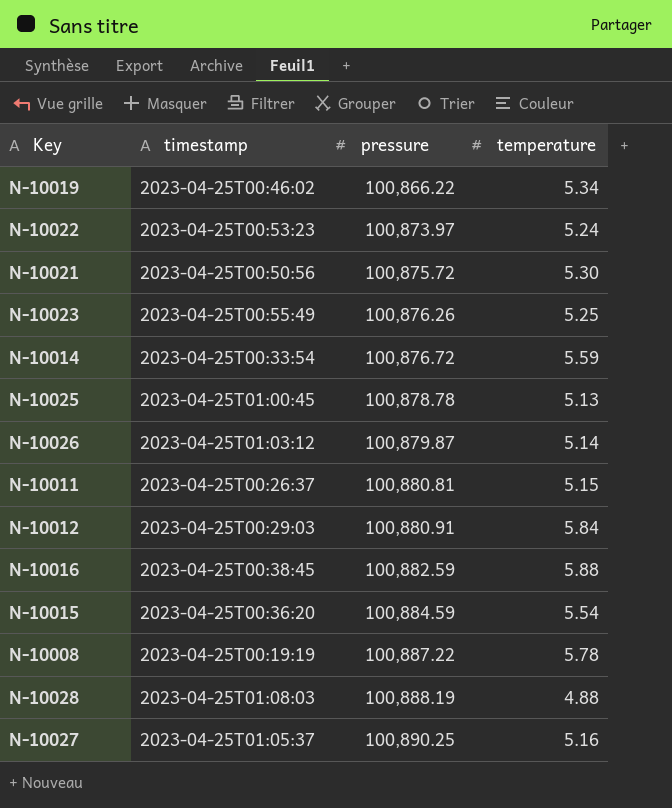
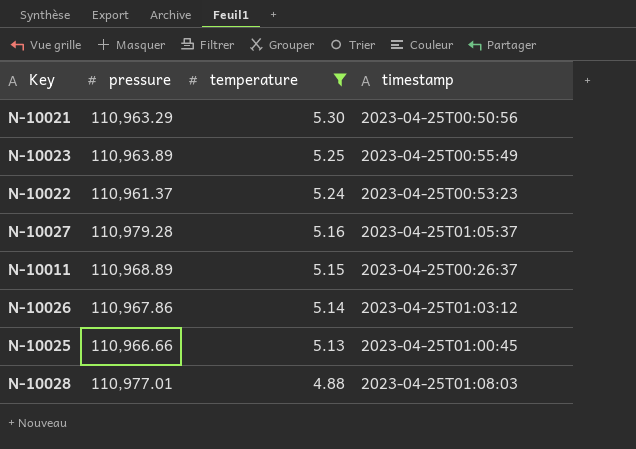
filter: none -> temperature <= 5.30
row order: pressure ascending -> temperature descending
column timestamp | position: 2 -> 4
N-10021 | pressure: 100,875.72 -> 110,963.29
N-10023 | pressure: 100,876.26 -> 110,963.89
N-10022 | pressure: 100,873.97 -> 110,961.37
N-10027 | pressure: 100,890.25 -> 110,979.28
N-10011 | pressure: 100,880.81 -> 110,968.89
N-10026 | pressure: 100,879.87 -> 110,967.86
N-10025 | pressure: 100,878.78 -> 110,966.66
N-10028 | pressure: 100,888.19 -> 110,977.01

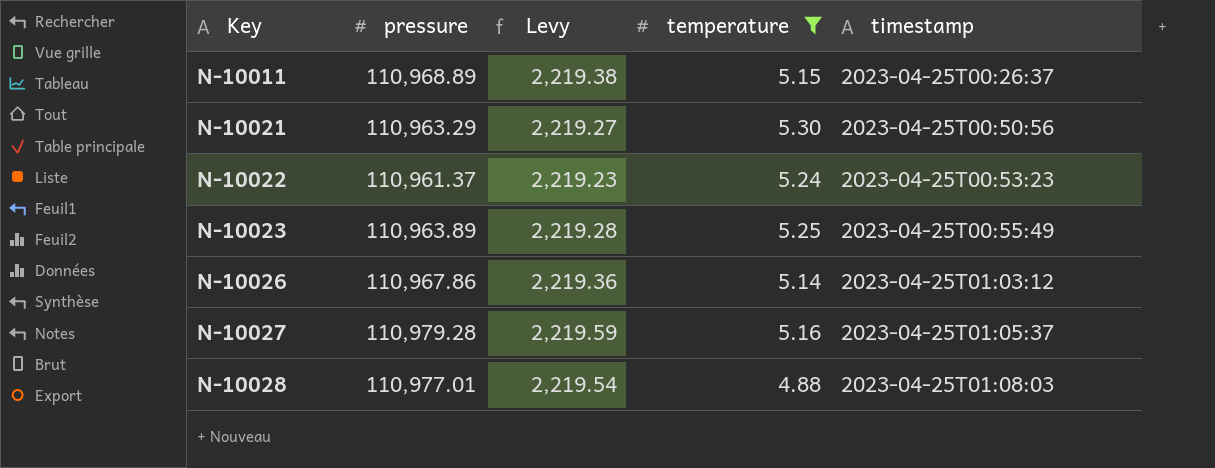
row order: temperature descending -> Key ascending
column Levy | formula: none -> [pressure] * 0.02
row N-10025: 110,966.66 | 5.13 | 2023-04-25T01:00:45 -> none

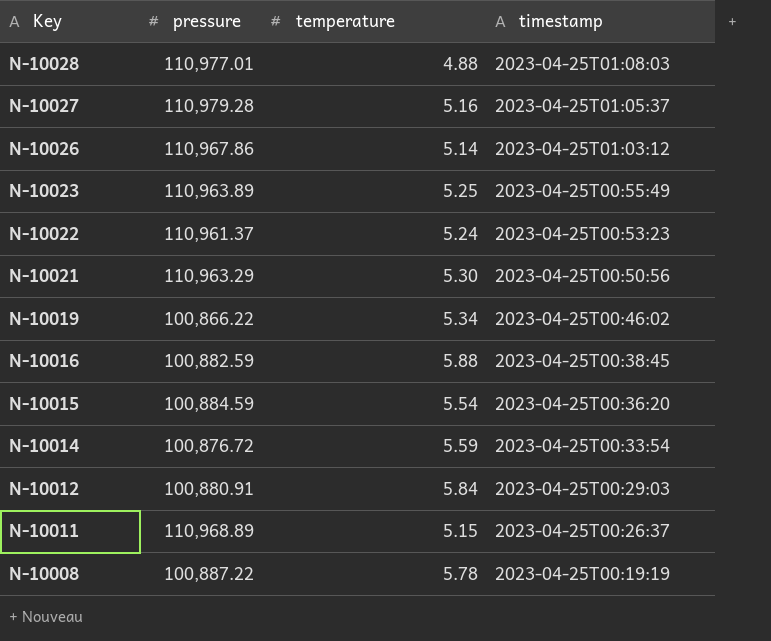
filter: temperature <= 5.30 -> none
row order: Key ascending -> Key descending
column Levy | formula: [pressure] * 0.02 -> none

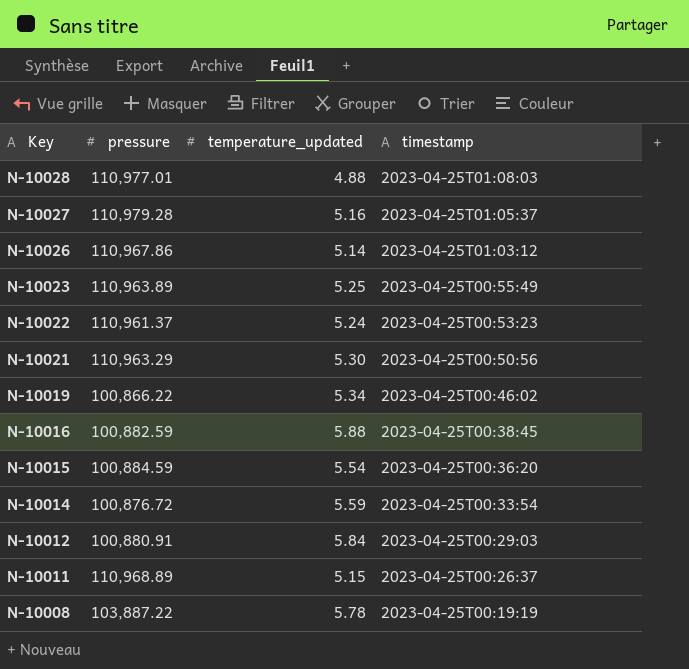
column name: temperature -> temperature_updated
N-10008 | pressure: 100,887.22 -> 103,887.22

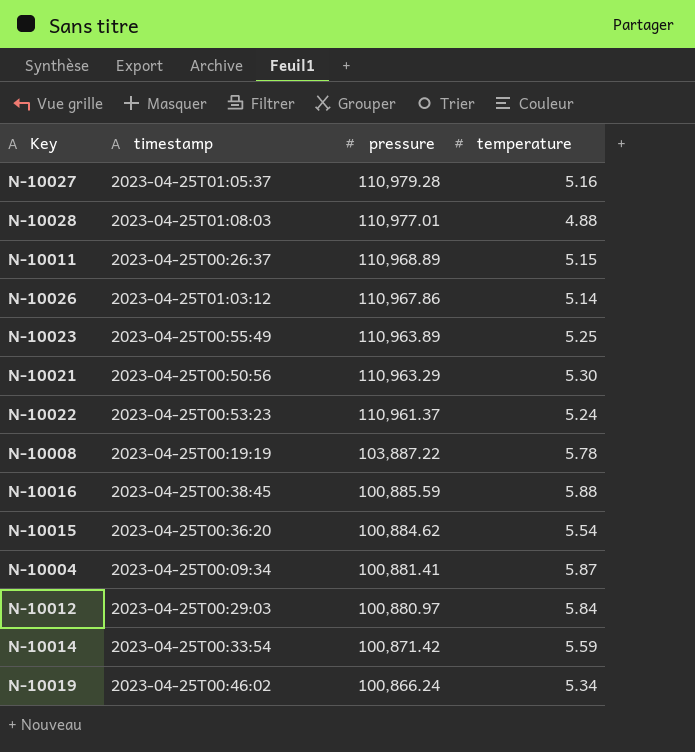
row order: Key descending -> pressure descending
column timestamp | position: 4 -> 2
column name: temperature_updated -> temperature
N-10016 | pressure: 100,882.59 -> 100,885.59
N-10015 | pressure: 100,884.59 -> 100,884.62
row N-10004: none -> 2023-04-25T00:09:34 | 100,881.41 | 5.87
N-10012 | pressure: 100,880.91 -> 100,880.97
N-10014 | pressure: 100,876.72 -> 100,871.42
N-10019 | pressure: 100,866.22 -> 100,866.24

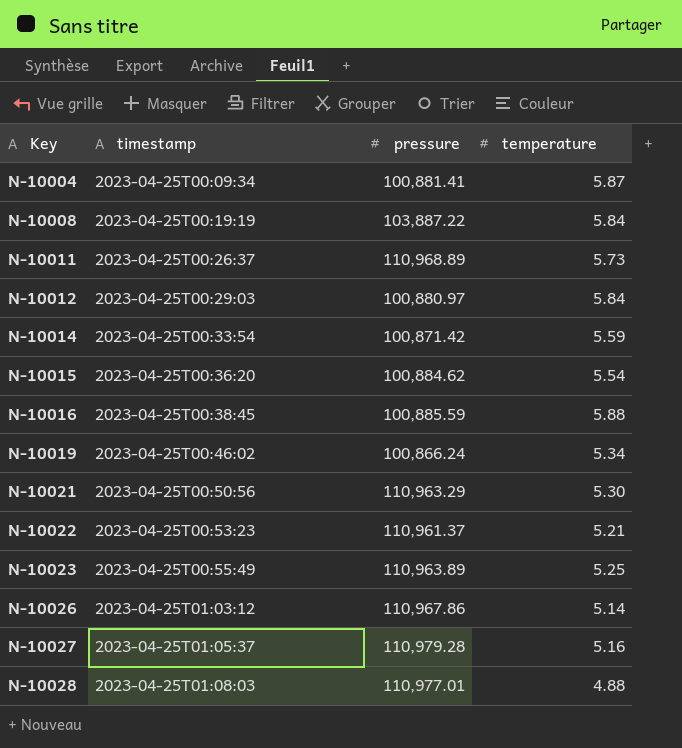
row order: pressure descending -> Key ascending
N-10008 | temperature: 5.78 -> 5.84
N-10011 | temperature: 5.15 -> 5.73
N-10022 | temperature: 5.24 -> 5.21

